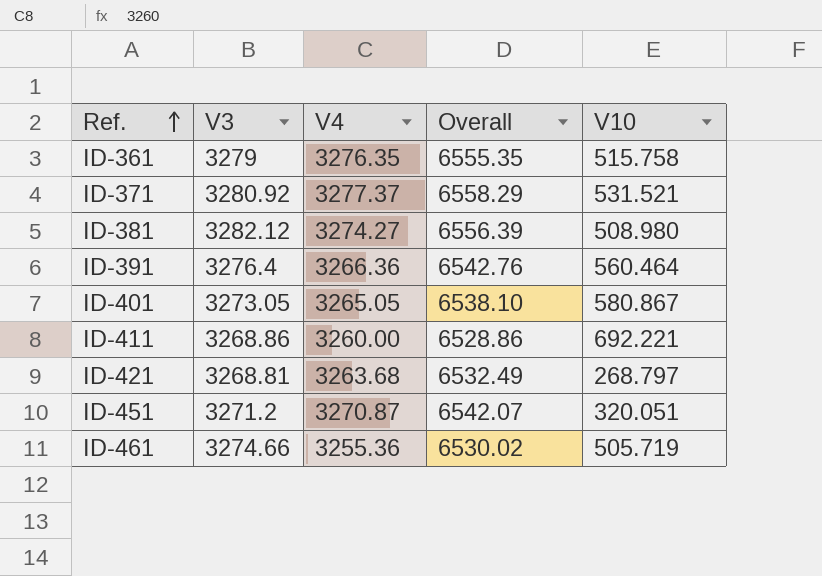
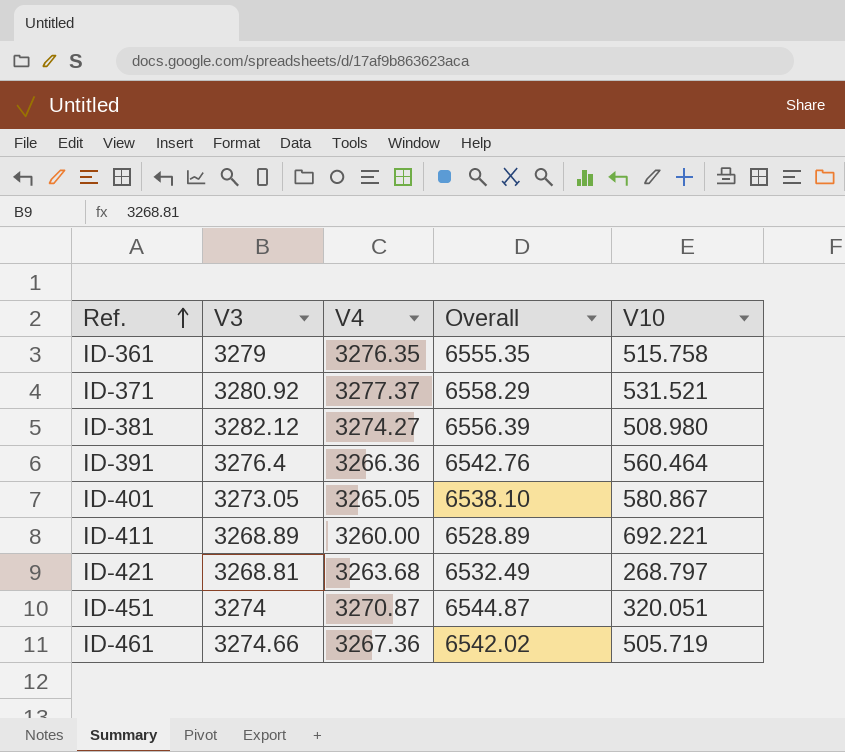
ID-411 | V3: 3268.86 -> 3268.89
ID-411 | Overall: 6528.86 -> 6528.89
ID-451 | V3: 3271.2 -> 3274
ID-451 | Overall: 6542.07 -> 6544.87
ID-461 | V4: 3255.36 -> 3267.36
ID-461 | Overall: 6530.02 -> 6542.02

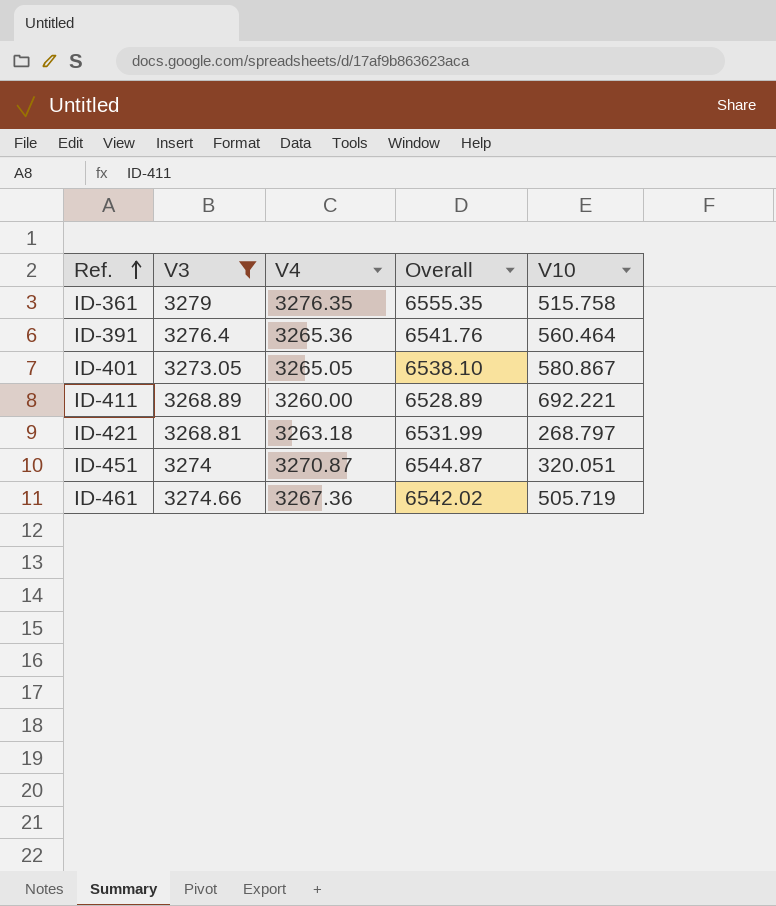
filter: none -> V3 <= 3279
ID-391 | V4: 3266.36 -> 3265.36
ID-391 | Overall: 6542.76 -> 6541.76
ID-421 | V4: 3263.68 -> 3263.18
ID-421 | Overall: 6532.49 -> 6531.99

